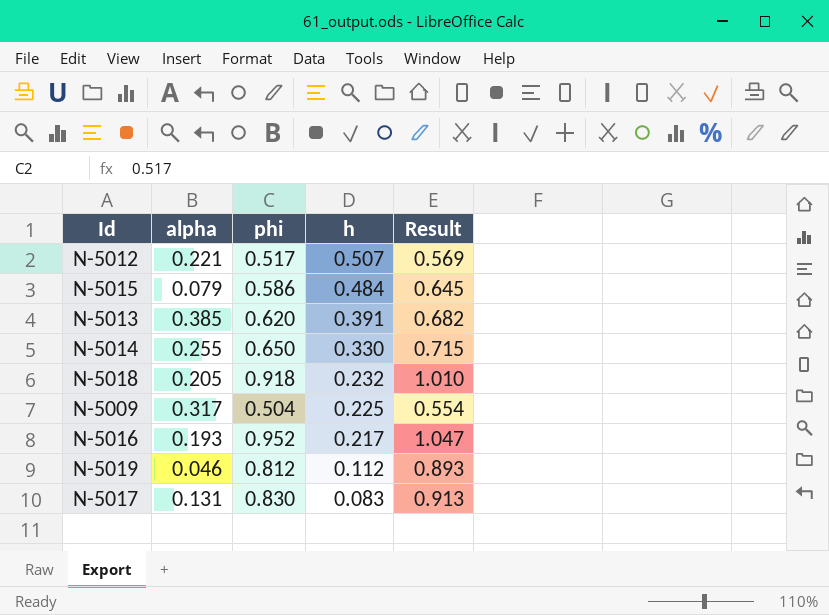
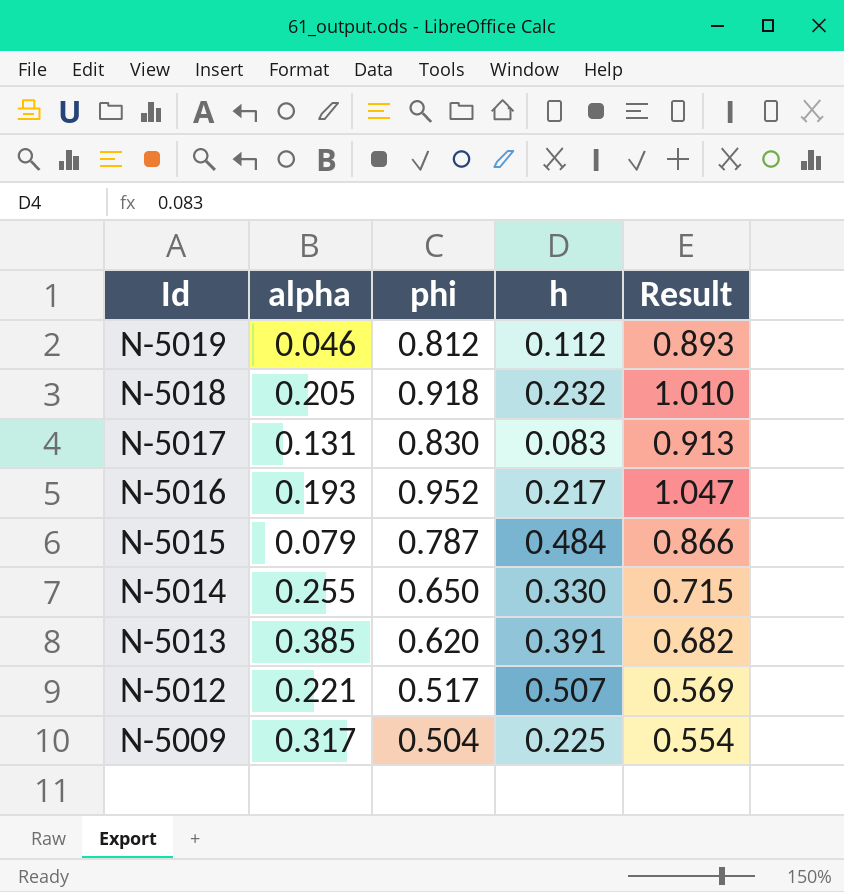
row order: h descending -> Id descending
N-5015 | phi: 0.586 -> 0.787
N-5015 | Result: 0.645 -> 0.866

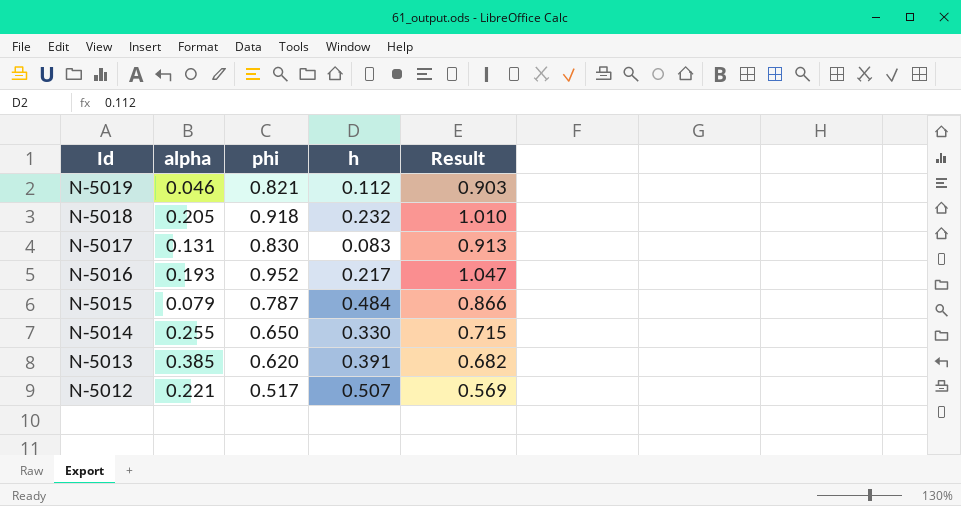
row N-5009: 0.317 | 0.504 | 0.225 | 0.554 -> none
N-5019 | phi: 0.812 -> 0.821
N-5019 | Result: 0.893 -> 0.903

